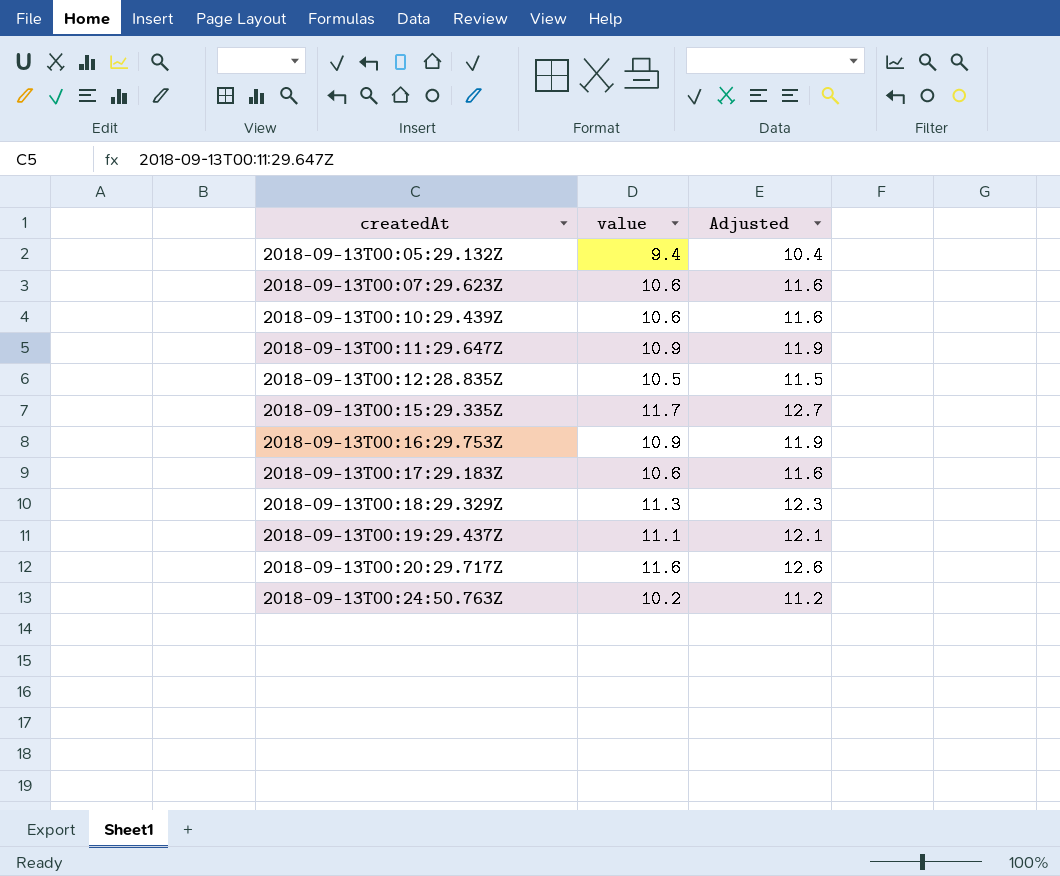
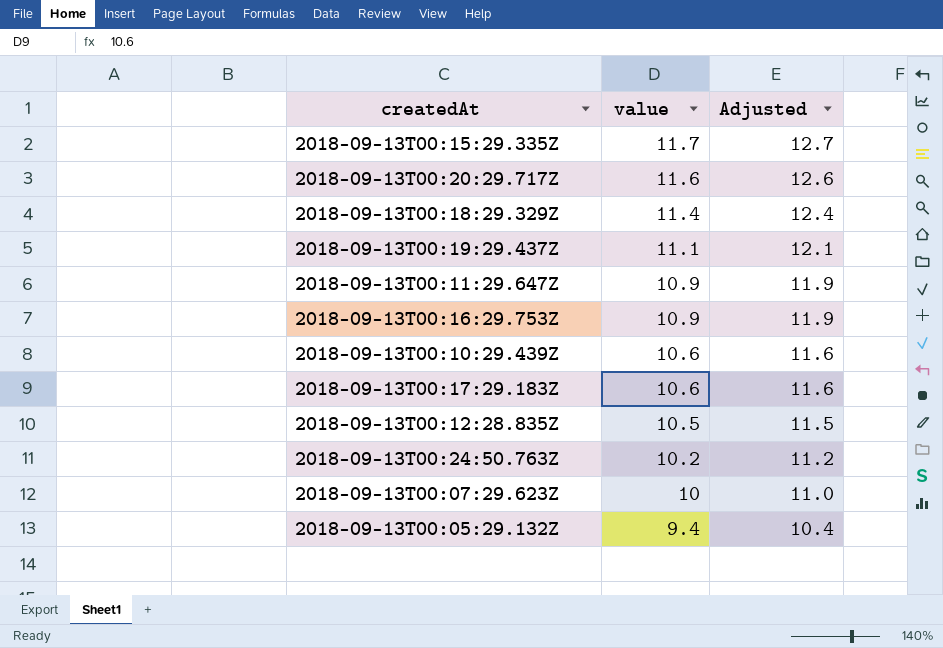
row order: createdAt ascending -> value descending
2018-09-13T00:18:29.329Z | value: 11.3 -> 11.4
2018-09-13T00:18:29.329Z | Adjusted: 12.3 -> 12.4
2018-09-13T00:07:29.623Z | value: 10.6 -> 10
2018-09-13T00:07:29.623Z | Adjusted: 11.6 -> 11.0

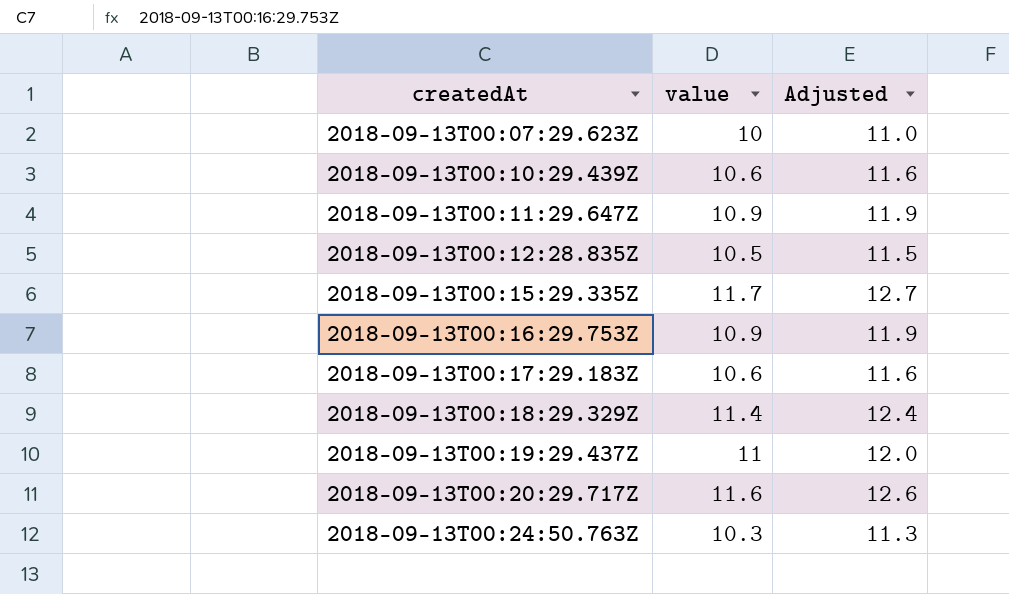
row order: value descending -> createdAt ascending
row 2018-09-13T00:05:29.132Z: 9.4 | 10.4 -> none
2018-09-13T00:19:29.437Z | value: 11.1 -> 11
2018-09-13T00:19:29.437Z | Adjusted: 12.1 -> 12.0
2018-09-13T00:24:50.763Z | value: 10.2 -> 10.3
2018-09-13T00:24:50.763Z | Adjusted: 11.2 -> 11.3

